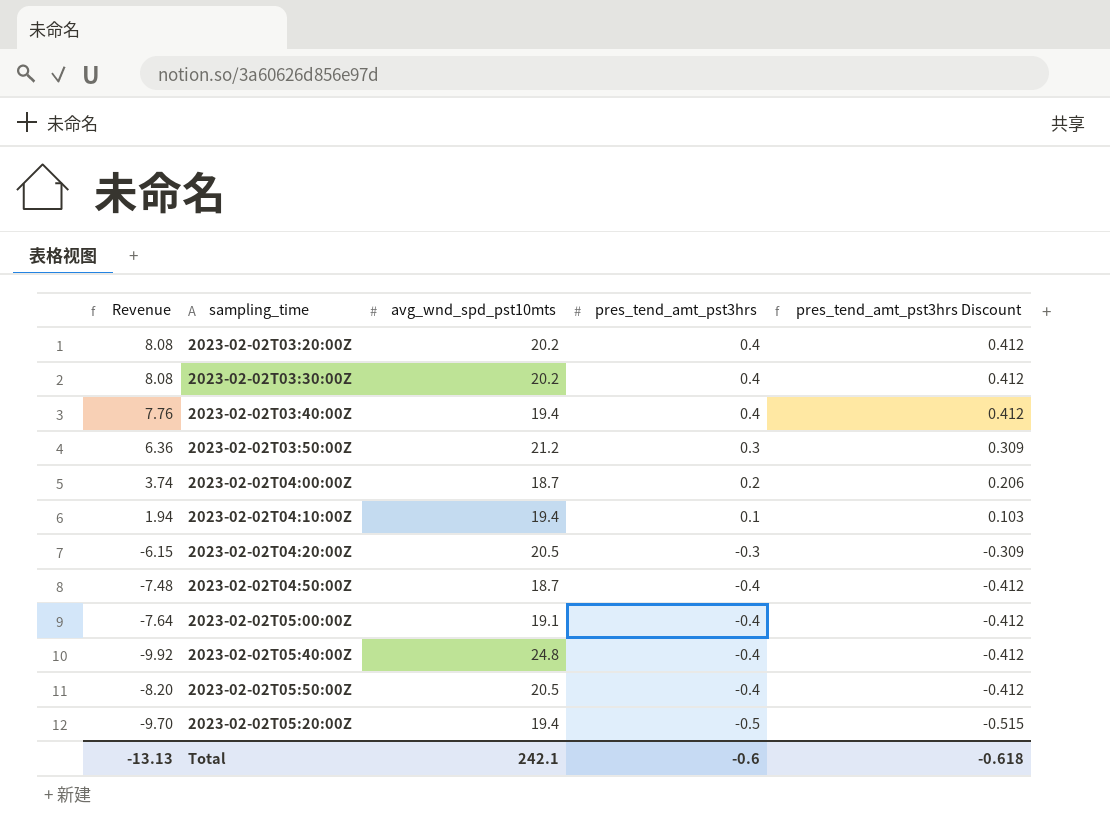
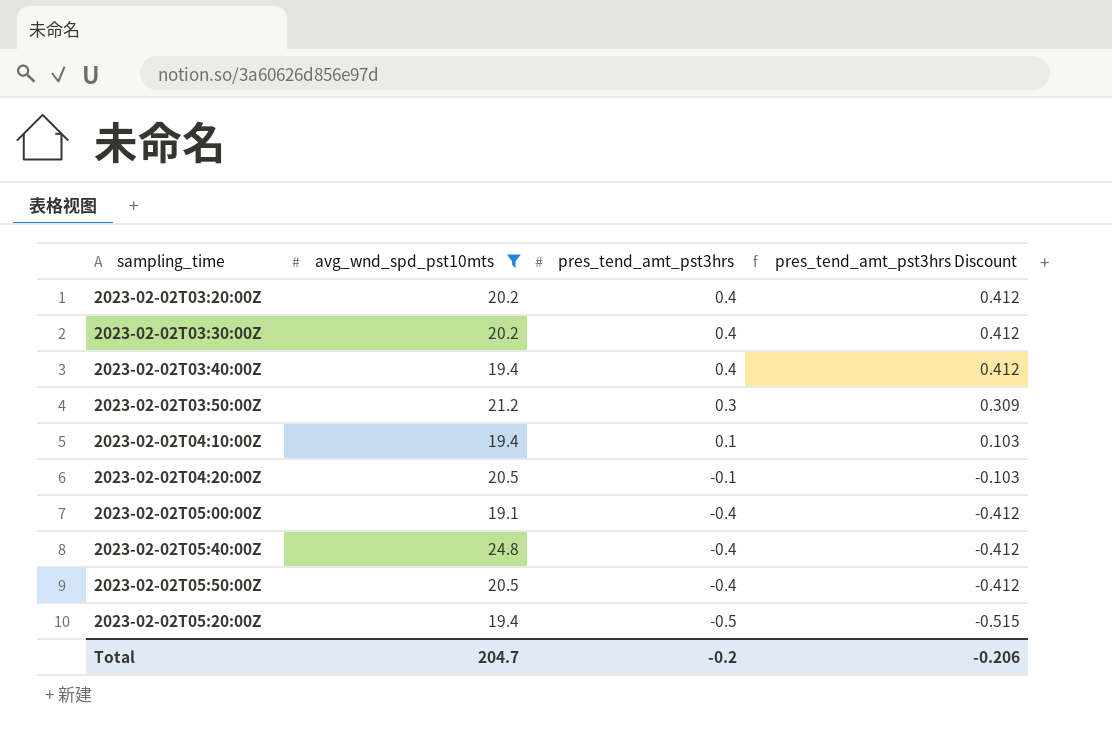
filter: none -> avg_wnd_spd_pst10mts != 18.7
column Revenue | formula: [avg_wnd_spd_pst10mts] * [pres_tend_amt_pst3hrs] -> none
2023-02-02T04:20:00Z | pres_tend_amt_pst3hrs: -0.3 -> -0.1
2023-02-02T04:20:00Z | pres_tend_amt_pst3hrs Discount: -0.309 -> -0.103
Total | avg_wnd_spd_pst10mts: 242.1 -> 204.7
Total | pres_tend_amt_pst3hrs: -0.6 -> -0.2
Total | pres_tend_amt_pst3hrs Discount: -0.618 -> -0.206

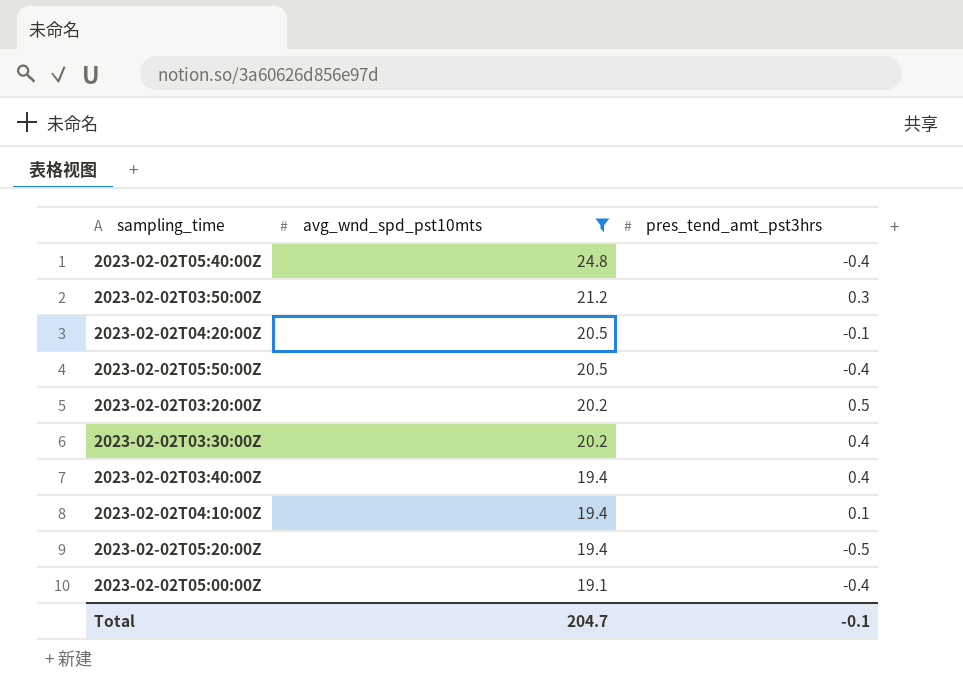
row order: pres_tend_amt_pst3hrs descending -> avg_wnd_spd_pst10mts descending
column pres_tend_amt_pst3hrs Discount | formula: [pres_tend_amt_pst3hrs] * 1.03 -> none
2023-02-02T03:20:00Z | pres_tend_amt_pst3hrs: 0.4 -> 0.5
Total | pres_tend_amt_pst3hrs: -0.2 -> -0.1

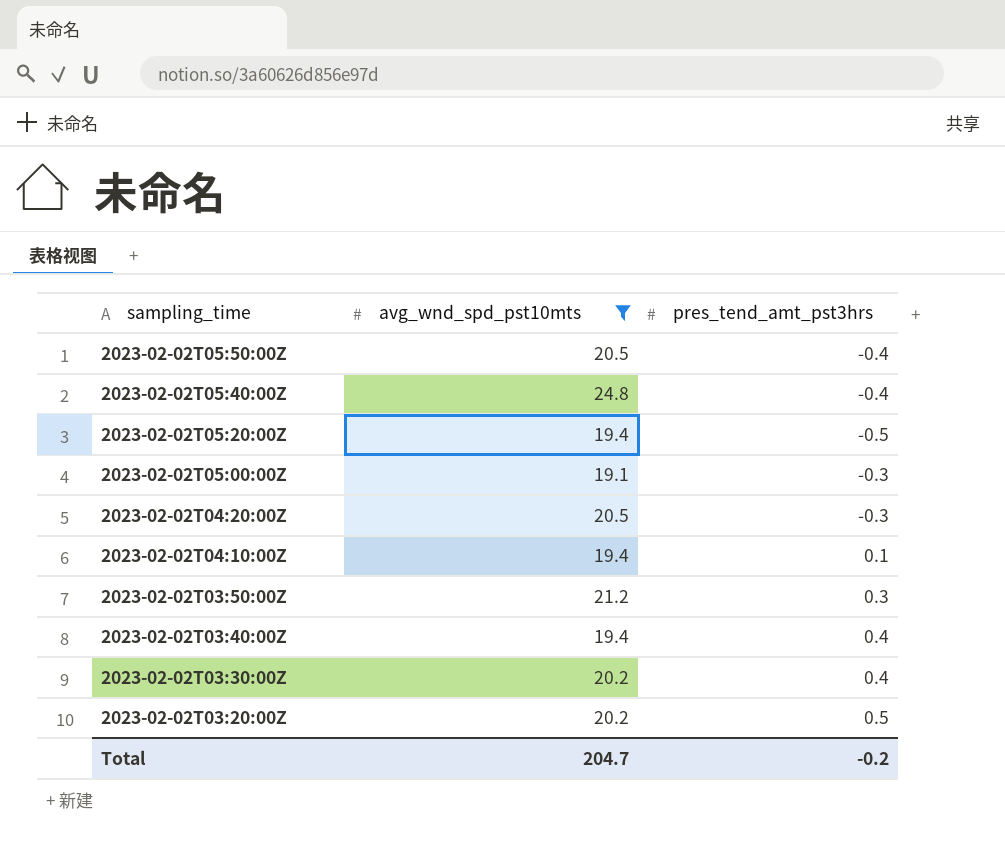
row order: avg_wnd_spd_pst10mts descending -> sampling_time descending
2023-02-02T05:00:00Z | pres_tend_amt_pst3hrs: -0.4 -> -0.3
2023-02-02T04:20:00Z | pres_tend_amt_pst3hrs: -0.1 -> -0.3
Total | pres_tend_amt_pst3hrs: -0.1 -> -0.2

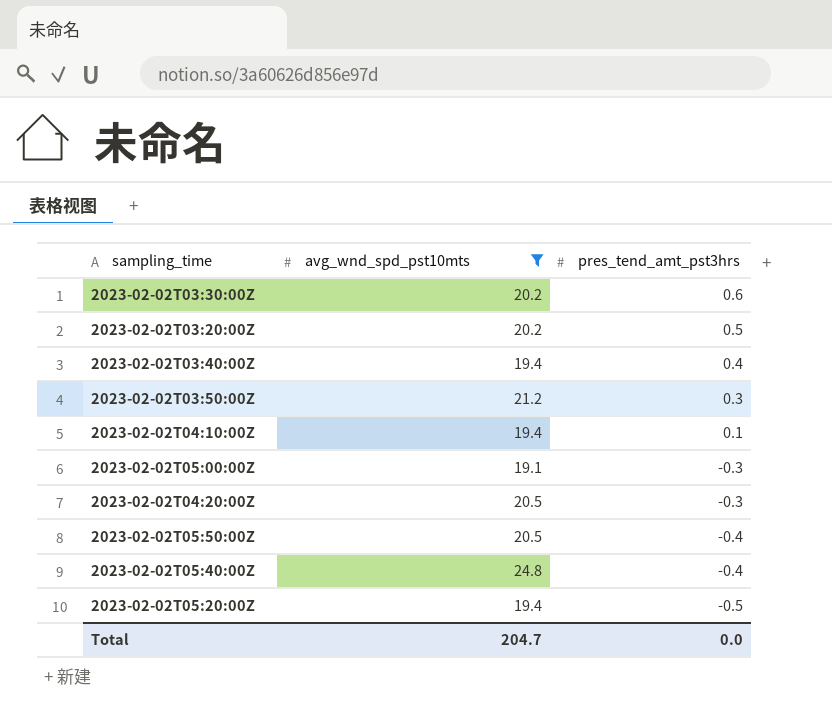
row order: sampling_time descending -> pres_tend_amt_pst3hrs descending
2023-02-02T03:30:00Z | pres_tend_amt_pst3hrs: 0.4 -> 0.6
Total | pres_tend_amt_pst3hrs: -0.2 -> 0.0

